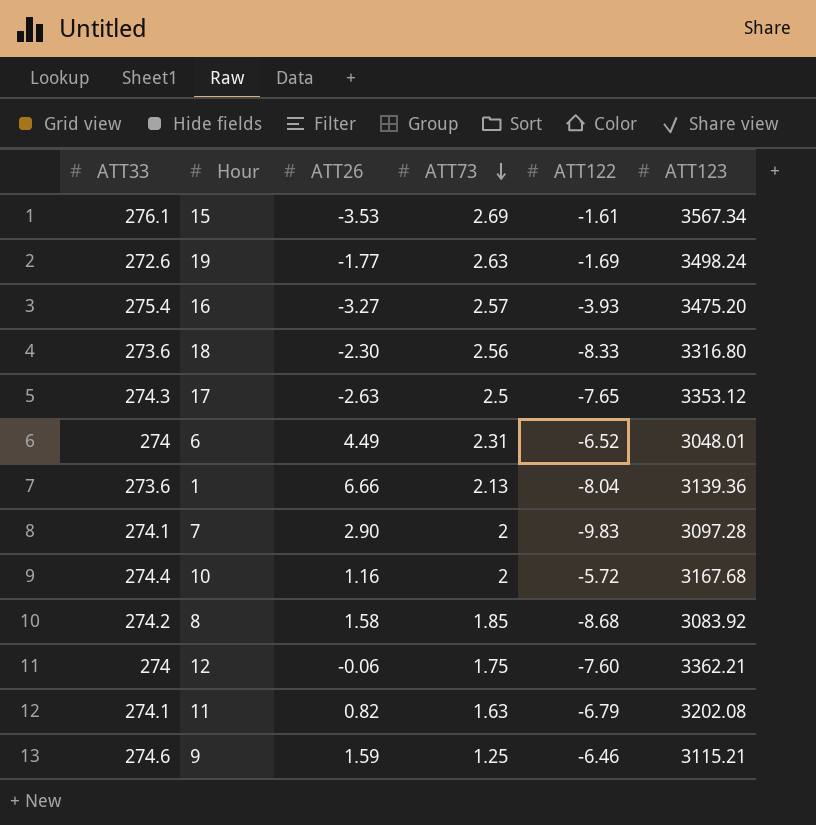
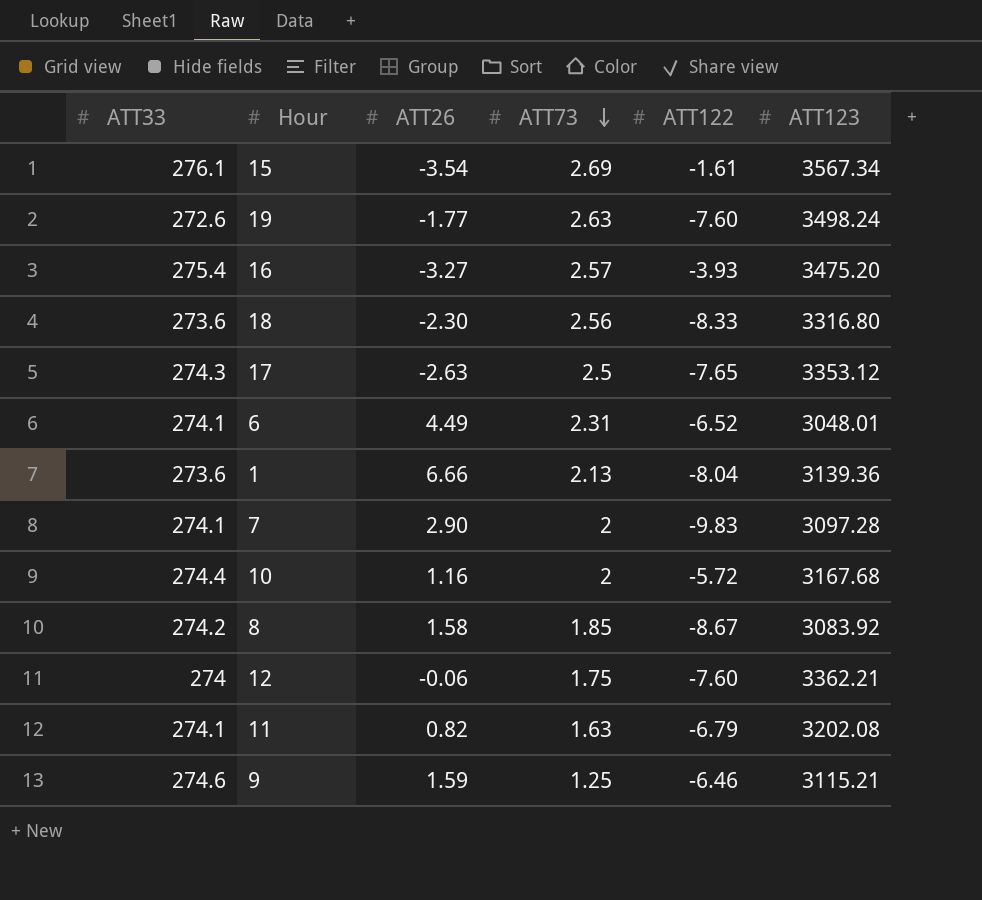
15 | ATT26: -3.53 -> -3.54
19 | ATT122: -1.69 -> -7.60
6 | ATT33: 274 -> 274.1
8 | ATT122: -8.68 -> -8.67

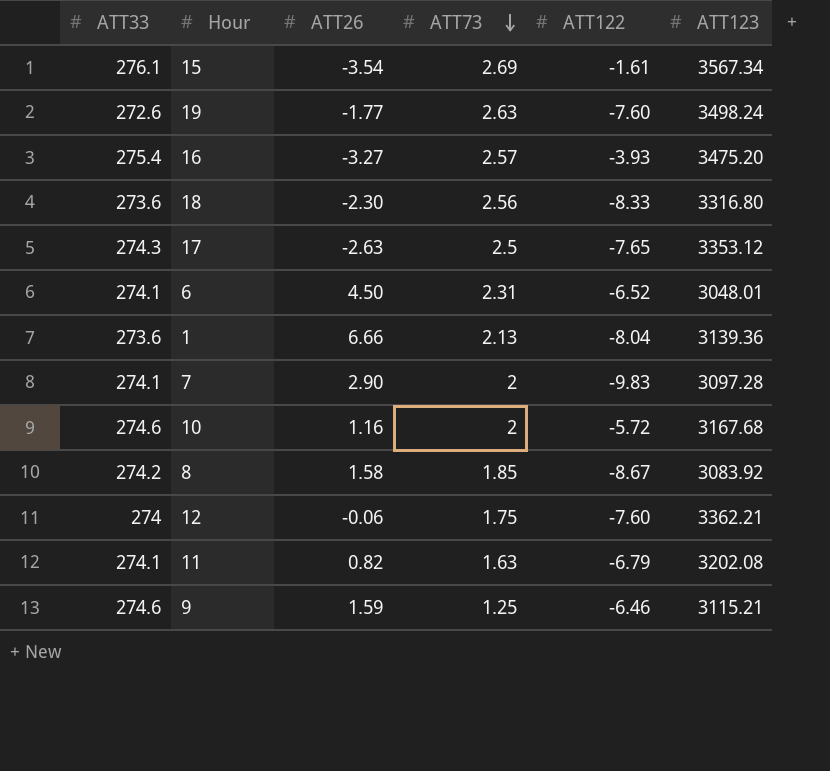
6 | ATT26: 4.49 -> 4.50
10 | ATT33: 274.4 -> 274.6

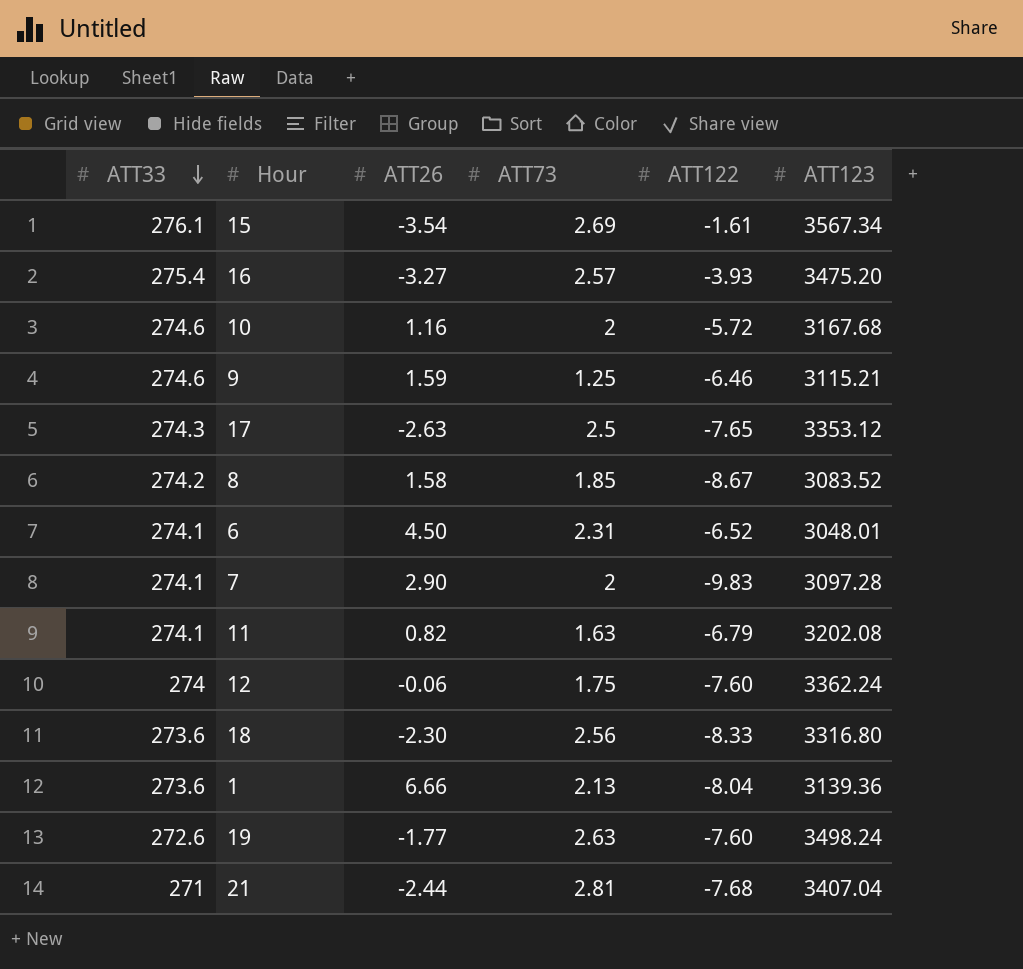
row order: ATT73 descending -> ATT33 descending
8 | ATT123: 3083.92 -> 3083.52
12 | ATT123: 3362.21 -> 3362.24
row 21: none -> 271 | -2.44 | 2.81 | -7.68 | 3407.04

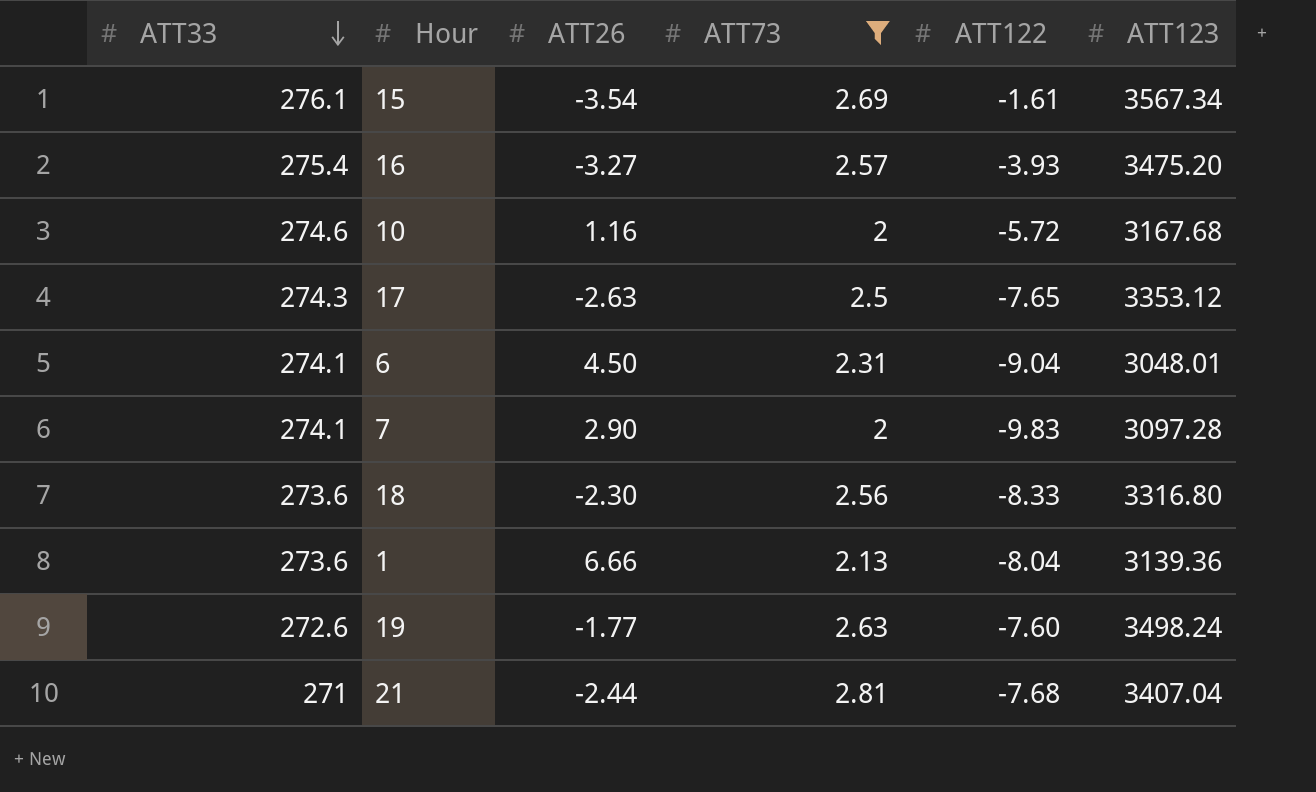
filter: none -> ATT73 >= 2
6 | ATT122: -6.52 -> -9.04

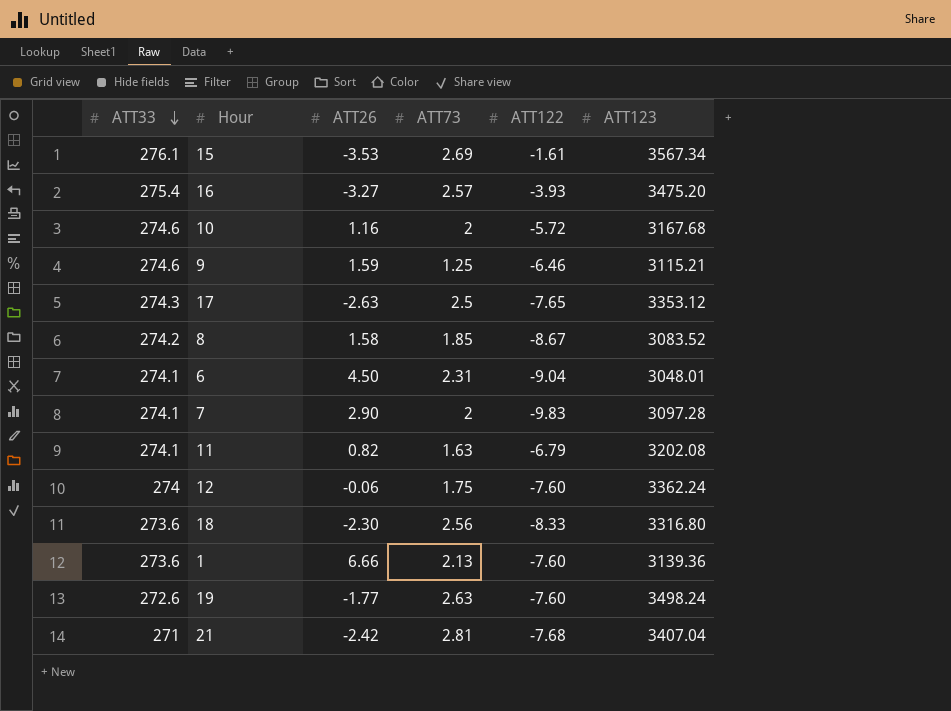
filter: ATT73 >= 2 -> none
15 | ATT26: -3.54 -> -3.53
1 | ATT122: -8.04 -> -7.60
21 | ATT26: -2.44 -> -2.42

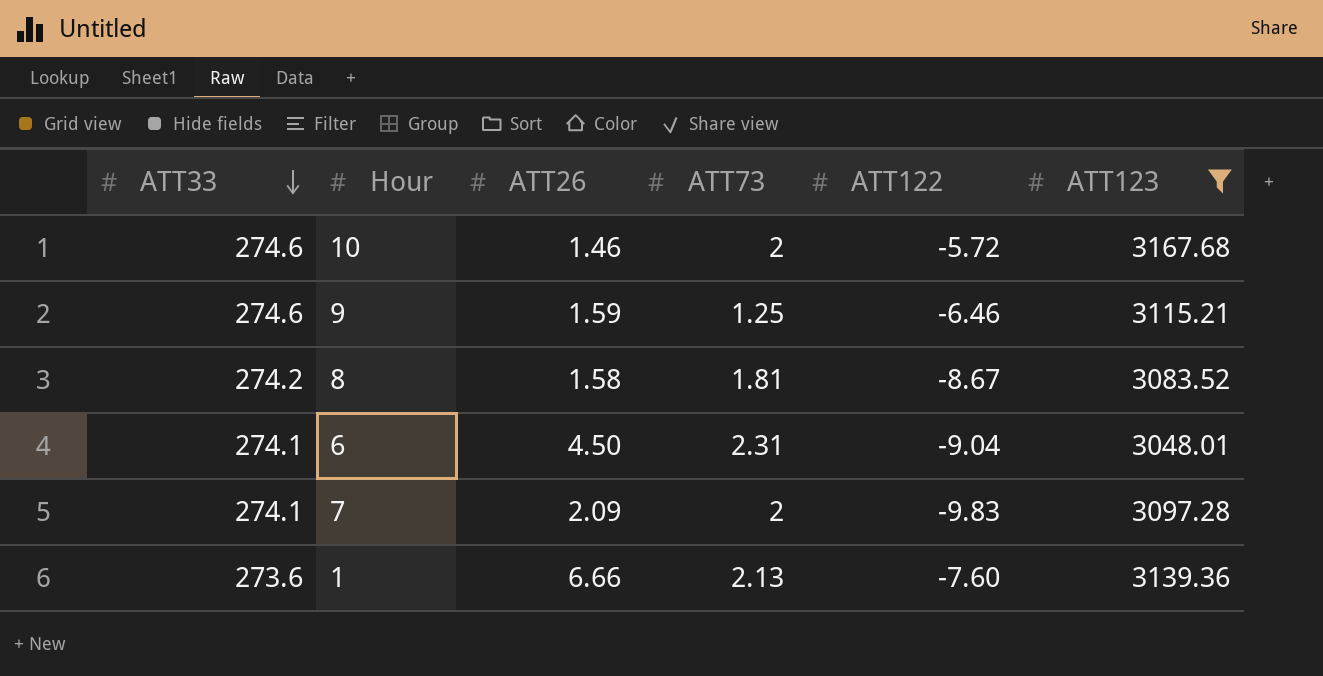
filter: none -> ATT123 <= 3167.68
10 | ATT26: 1.16 -> 1.46
8 | ATT73: 1.85 -> 1.81
7 | ATT26: 2.90 -> 2.09

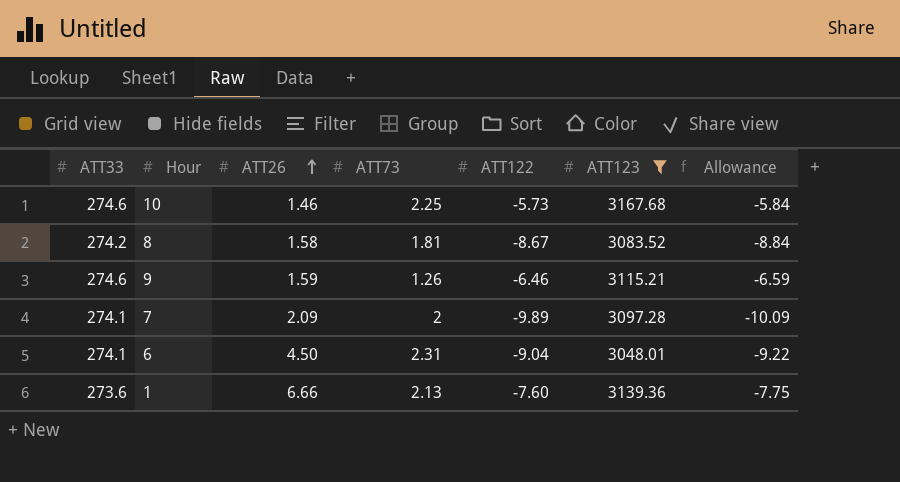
row order: ATT33 descending -> ATT26 ascending
column Allowance | formula: none -> [ATT122] * 1.02
10 | ATT73: 2 -> 2.25
10 | ATT122: -5.72 -> -5.73
9 | ATT73: 1.25 -> 1.26
7 | ATT122: -9.83 -> -9.89

